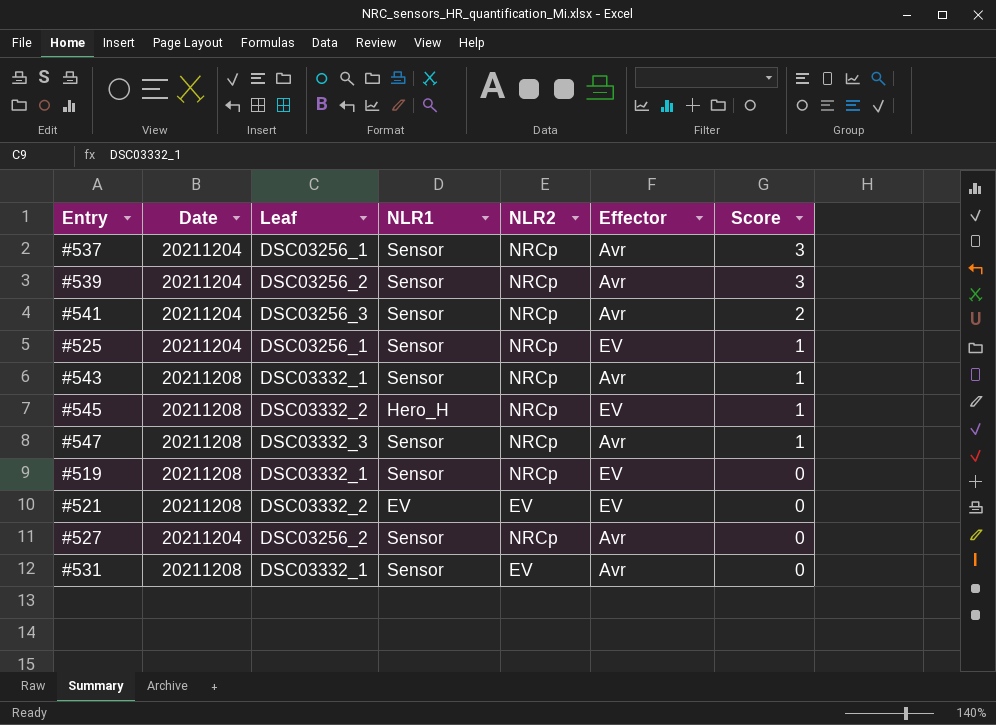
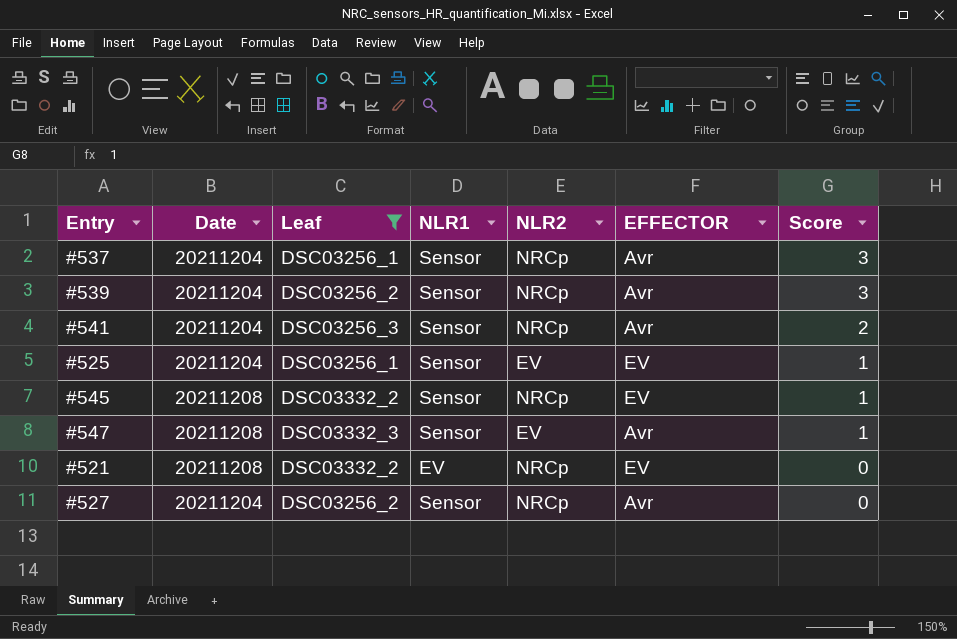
filter: none -> Leaf != DSC03332_1
column name: Effector -> EFFECTOR
#525 | NLR2: NRCp -> EV
#545 | NLR1: Hero_H -> Sensor
#547 | NLR2: NRCp -> EV
#521 | NLR2: EV -> NRCp

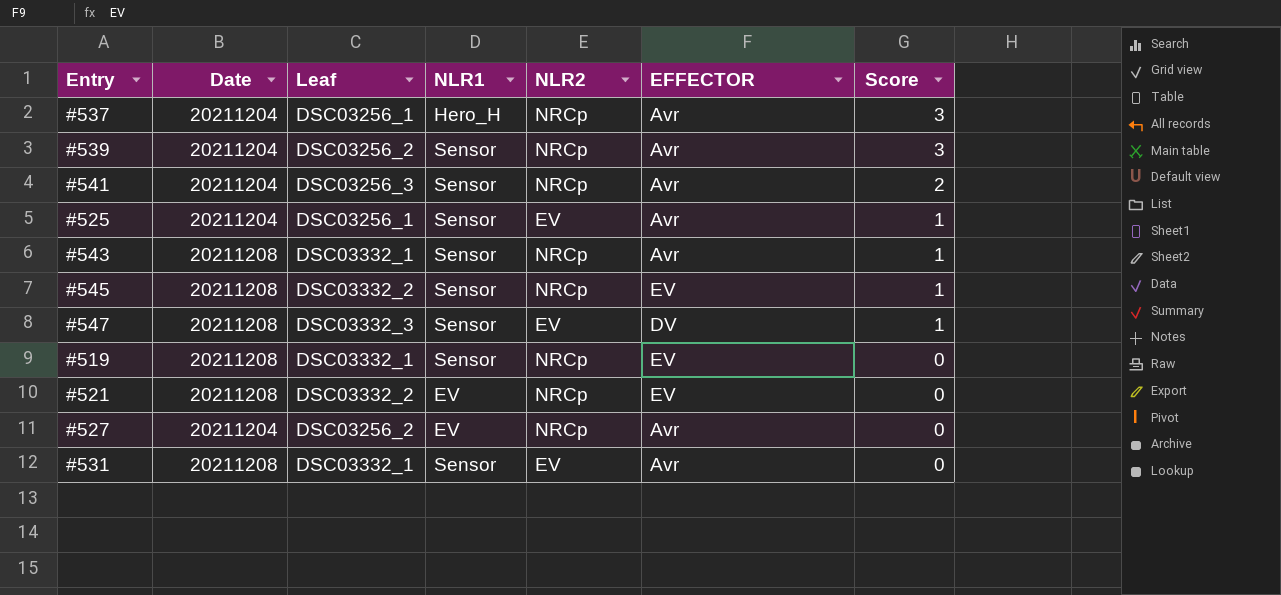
filter: Leaf != DSC03332_1 -> none
#537 | NLR1: Sensor -> Hero_H
#525 | EFFECTOR: EV -> Avr
#547 | EFFECTOR: Avr -> DV
#527 | NLR1: Sensor -> EV

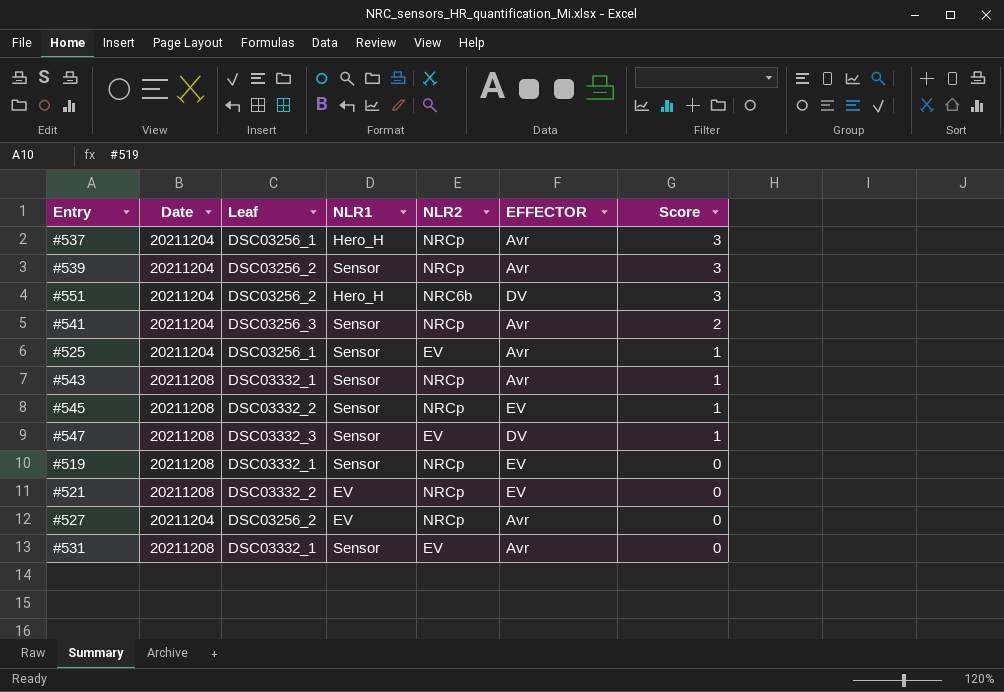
row #551: none -> 20211204 | DSC03256_2 | Hero_H | NRC6b | DV | 3

